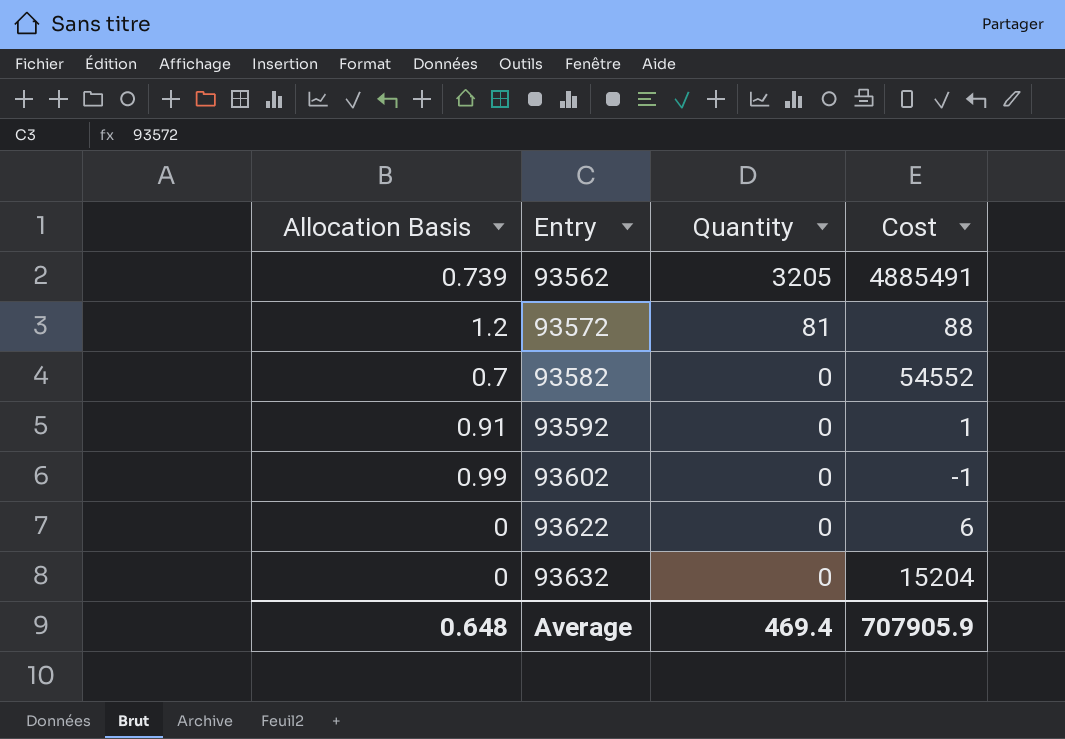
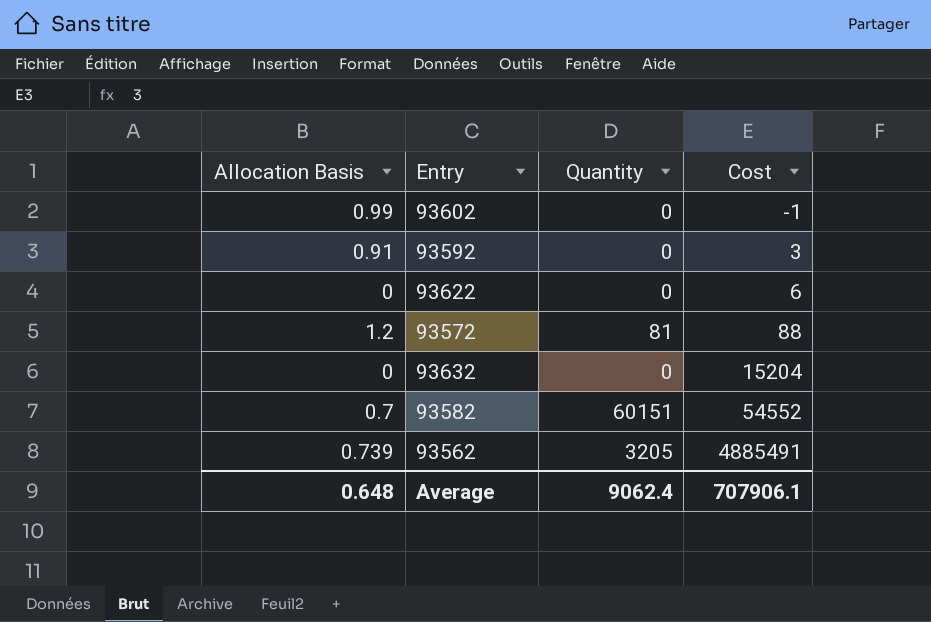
row order: Entry ascending -> Cost ascending
93592 | Cost: 1 -> 3
93582 | Quantity: 0 -> 60151
Average | Quantity: 469.4 -> 9062.4
Average | Cost: 707905.9 -> 707906.1

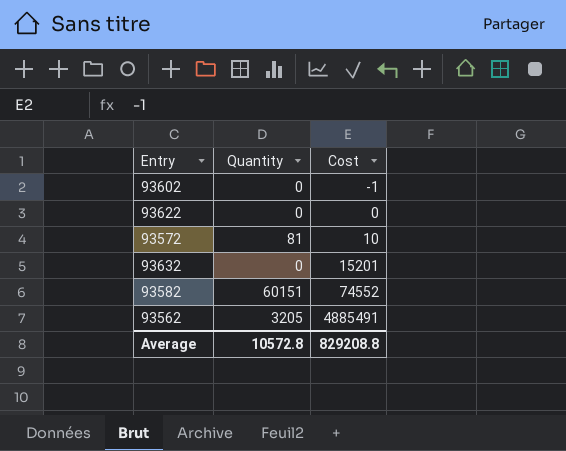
column Allocation Basis | position: 1 -> none
row 93592: 0.91 | 0 | 3 -> none
93622 | Cost: 6 -> 0
93572 | Cost: 88 -> 10
93632 | Cost: 15204 -> 15201
93582 | Cost: 54552 -> 74552
Average | Quantity: 9062.4 -> 10572.8
Average | Cost: 707906.1 -> 829208.8

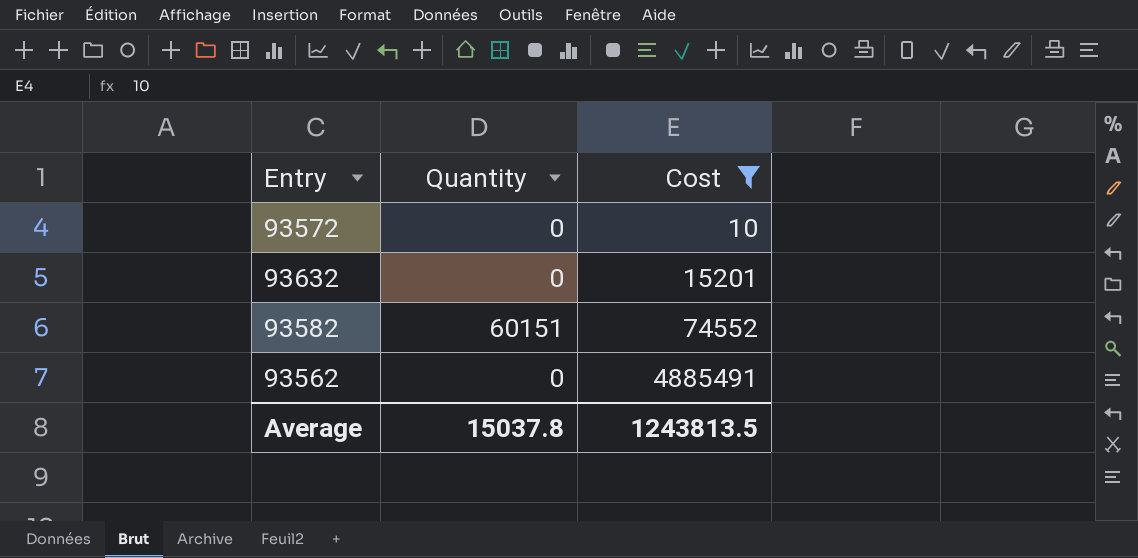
filter: none -> Cost >= 10
93572 | Quantity: 81 -> 0
93562 | Quantity: 3205 -> 0
Average | Quantity: 10572.8 -> 15037.8
Average | Cost: 829208.8 -> 1243813.5

